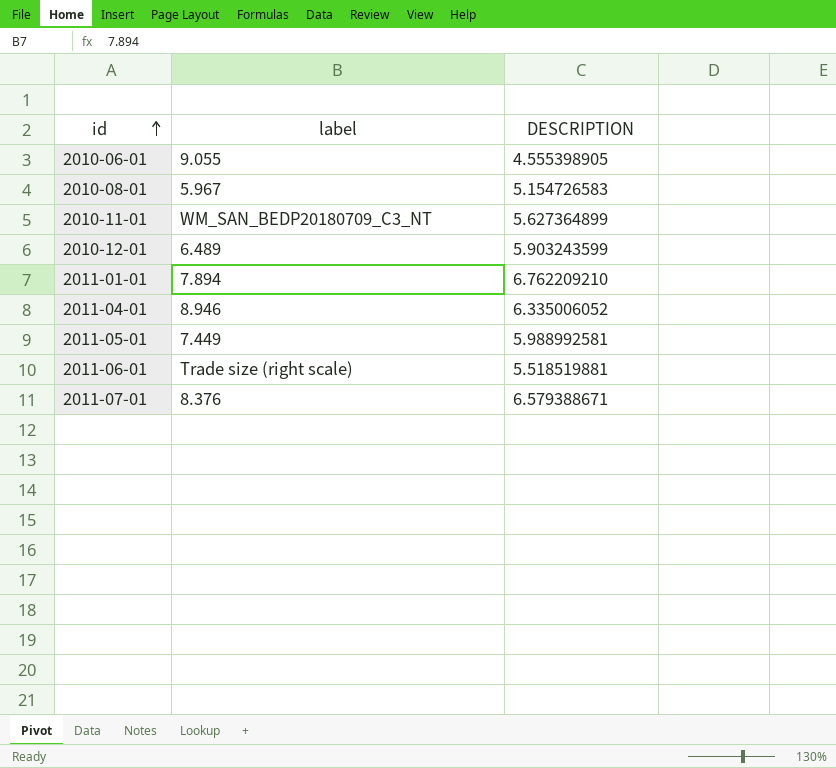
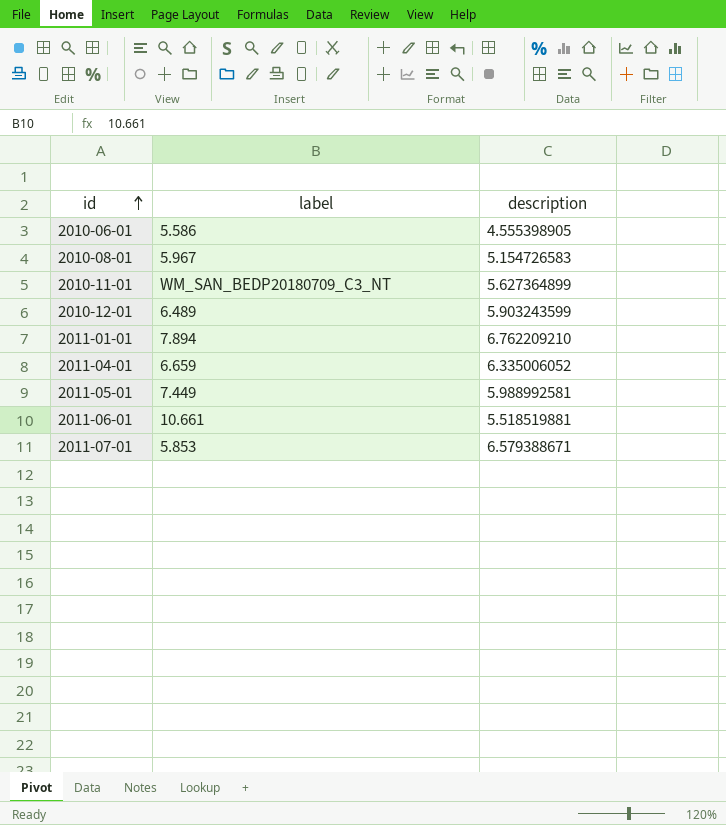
column name: DESCRIPTION -> description
2010-06-01 | label: 9.055 -> 5.586
2011-04-01 | label: 8.946 -> 6.659
2011-06-01 | label: Trade size (right scale) -> 10.661
2011-07-01 | label: 8.376 -> 5.853

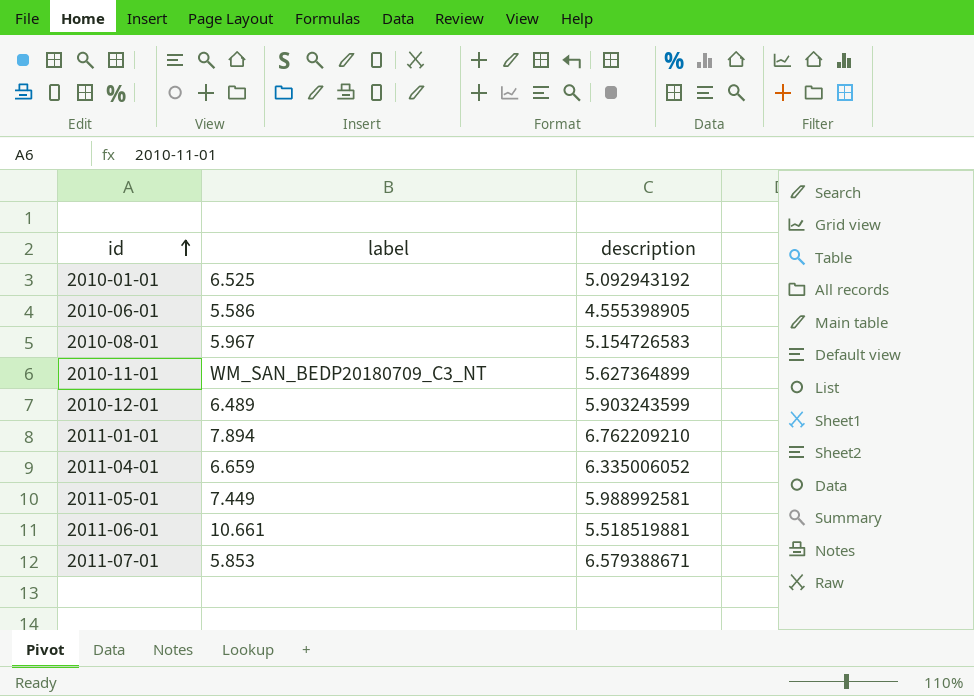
row 2010-01-01: none -> 6.525 | 5.092943192

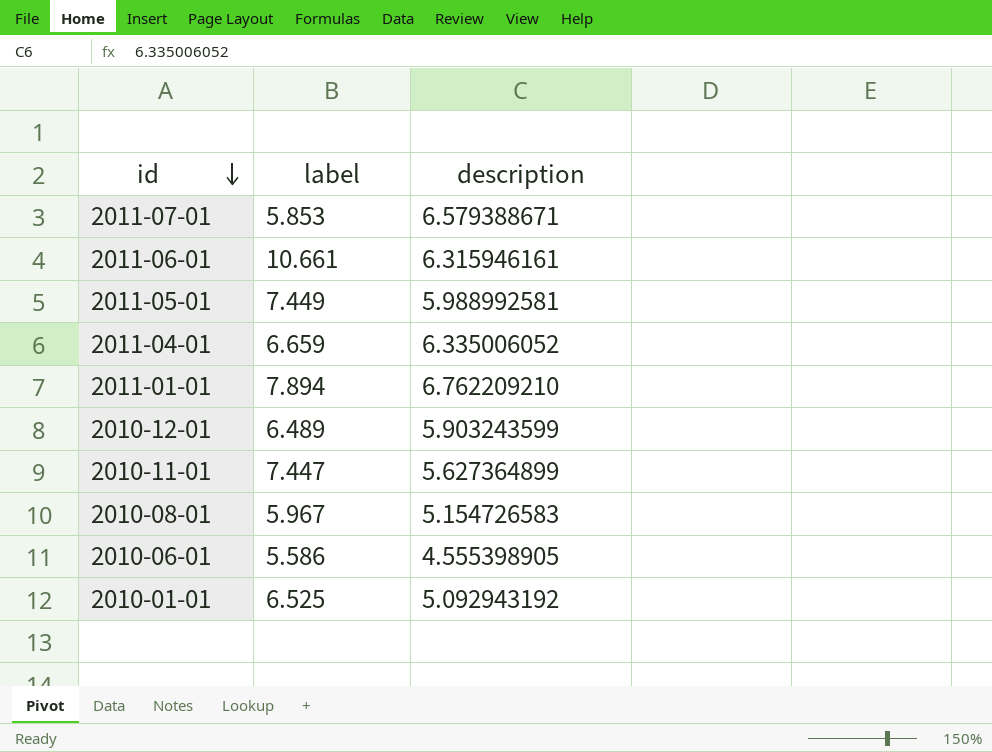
row order: id ascending -> id descending
2011-06-01 | description: 5.518519881 -> 6.315946161
2010-11-01 | label: WM_SAN_BEDP20180709_C3_NT -> 7.447

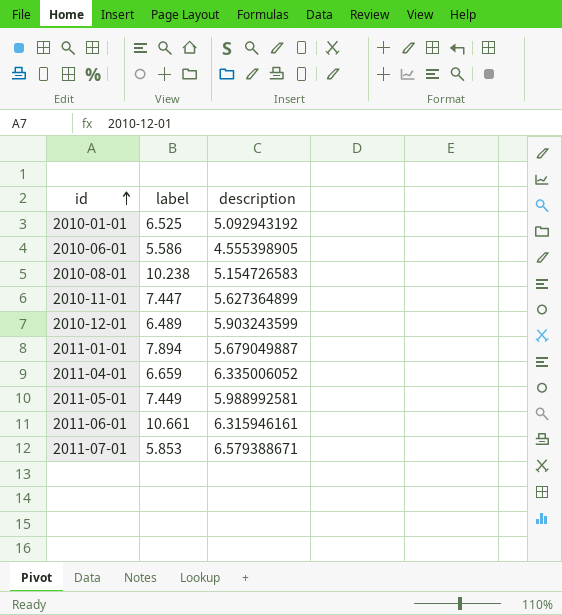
row order: id descending -> id ascending
2010-08-01 | label: 5.967 -> 10.238
2011-01-01 | description: 6.762209210 -> 5.679049887

